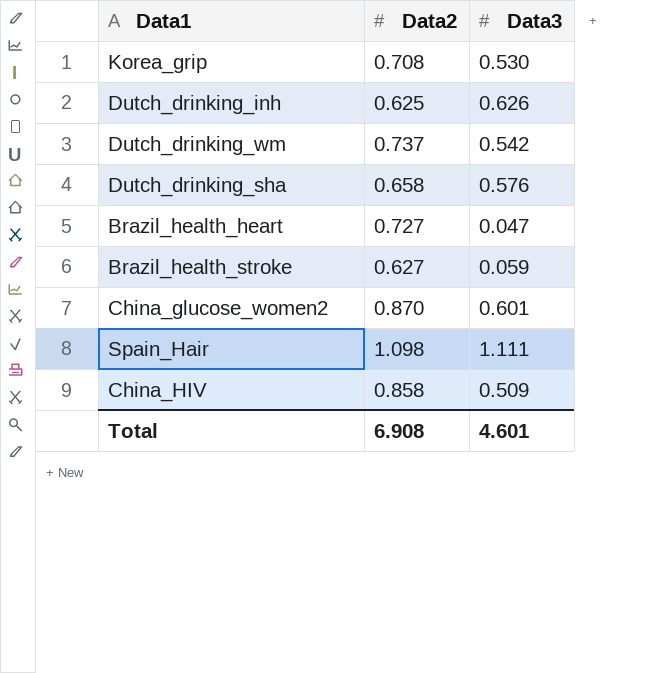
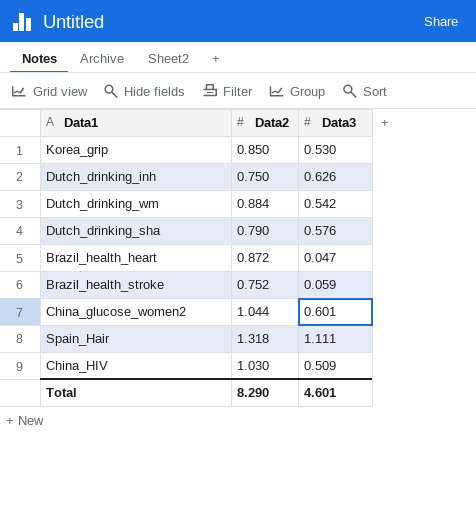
Korea_grip | Data2: 0.708 -> 0.850
Dutch_drinking_inh | Data2: 0.625 -> 0.750
Dutch_drinking_wm | Data2: 0.737 -> 0.884
Dutch_drinking_sha | Data2: 0.658 -> 0.790
Brazil_health_heart | Data2: 0.727 -> 0.872
Brazil_health_stroke | Data2: 0.627 -> 0.752
China_glucose_women2 | Data2: 0.870 -> 1.044
Spain_Hair | Data2: 1.098 -> 1.318
China_HIV | Data2: 0.858 -> 1.030
Total | Data2: 6.908 -> 8.290

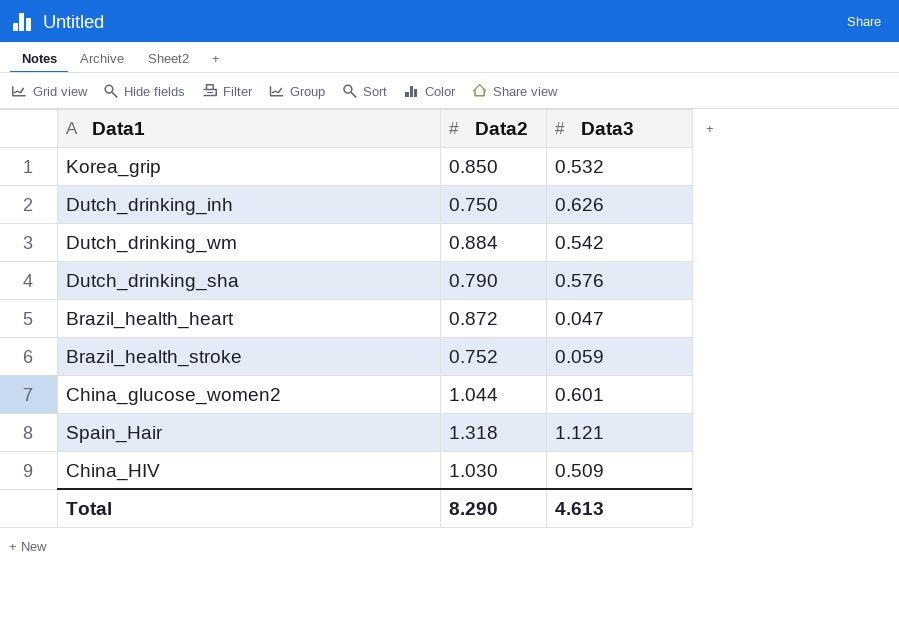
Korea_grip | Data3: 0.530 -> 0.532
Spain_Hair | Data3: 1.111 -> 1.121
Total | Data3: 4.601 -> 4.613

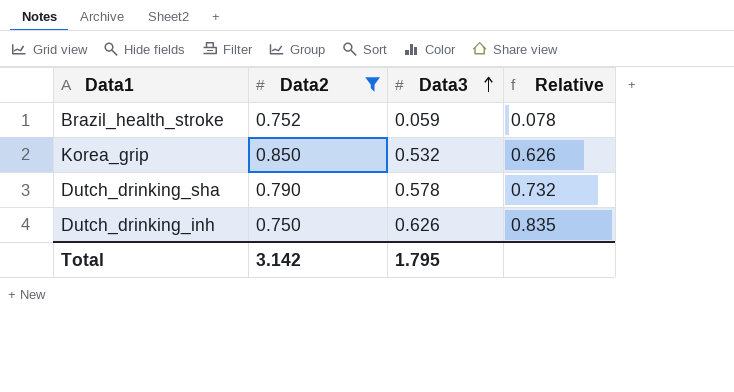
filter: none -> Data2 <= 0.850
row order: none -> Data3 ascending
column Relative | formula: none -> [Data3] / [Data2]
Dutch_drinking_sha | Data3: 0.576 -> 0.578
Total | Data2: 8.290 -> 3.142
Total | Data3: 4.613 -> 1.795

